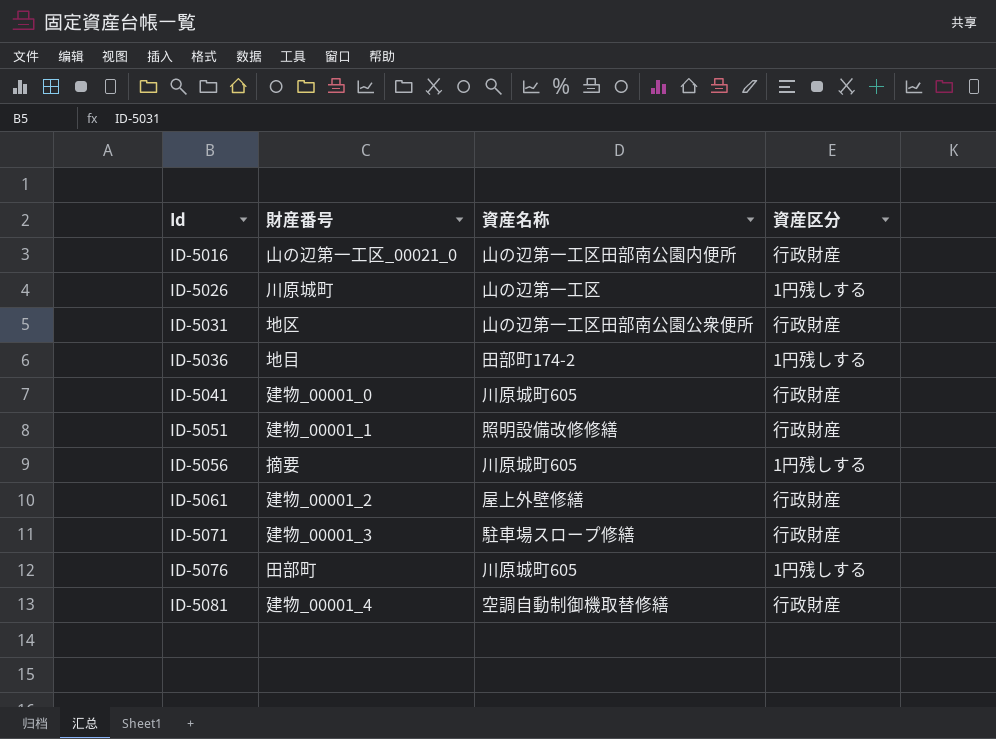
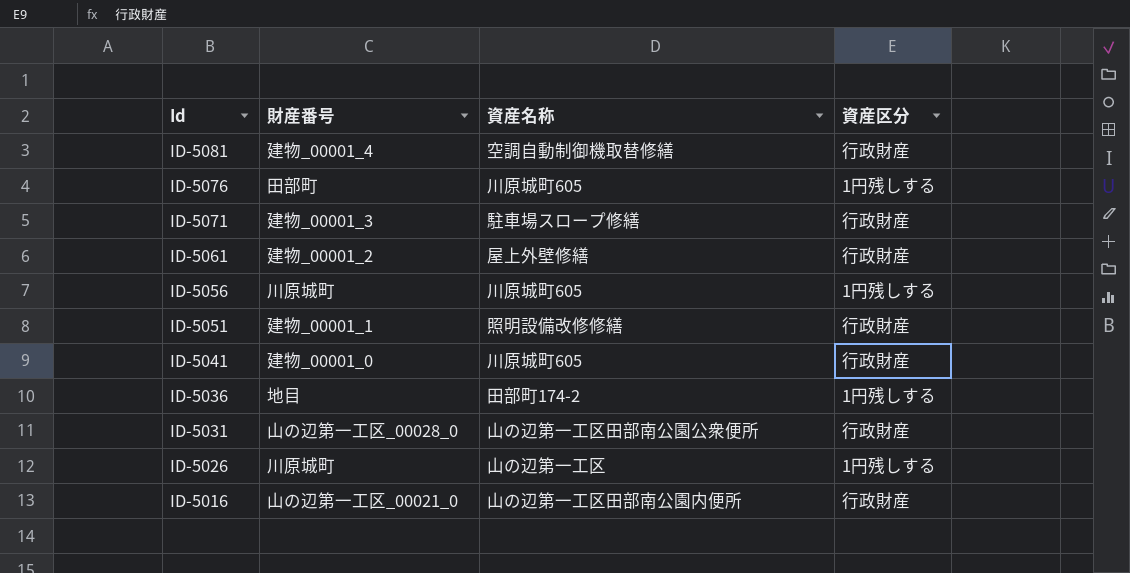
row order: Id ascending -> Id descending
ID-5056 | 財産番号: 摘要 -> 川原城町
ID-5031 | 財産番号: 地区 -> 山の辺第一工区_00028_0

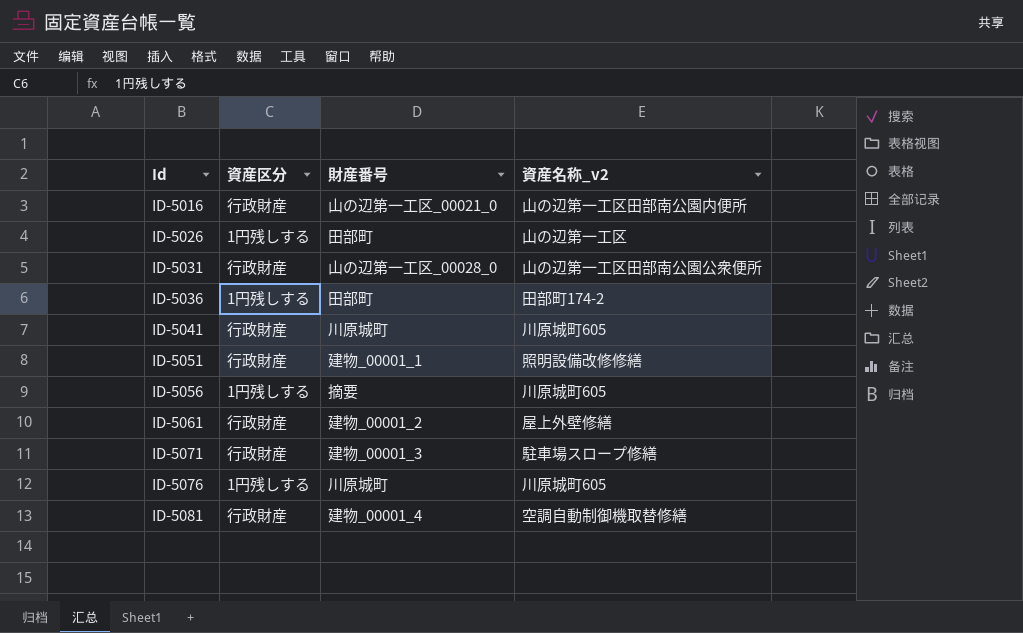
row order: Id descending -> Id ascending
column 資産区分 | position: 4 -> 2
column name: 資産名称 -> 資産名称_v2
ID-5026 | 財産番号: 川原城町 -> 田部町
ID-5036 | 財産番号: 地目 -> 田部町
ID-5041 | 財産番号: 建物_00001_0 -> 川原城町
ID-5056 | 財産番号: 川原城町 -> 摘要
ID-5076 | 財産番号: 田部町 -> 川原城町

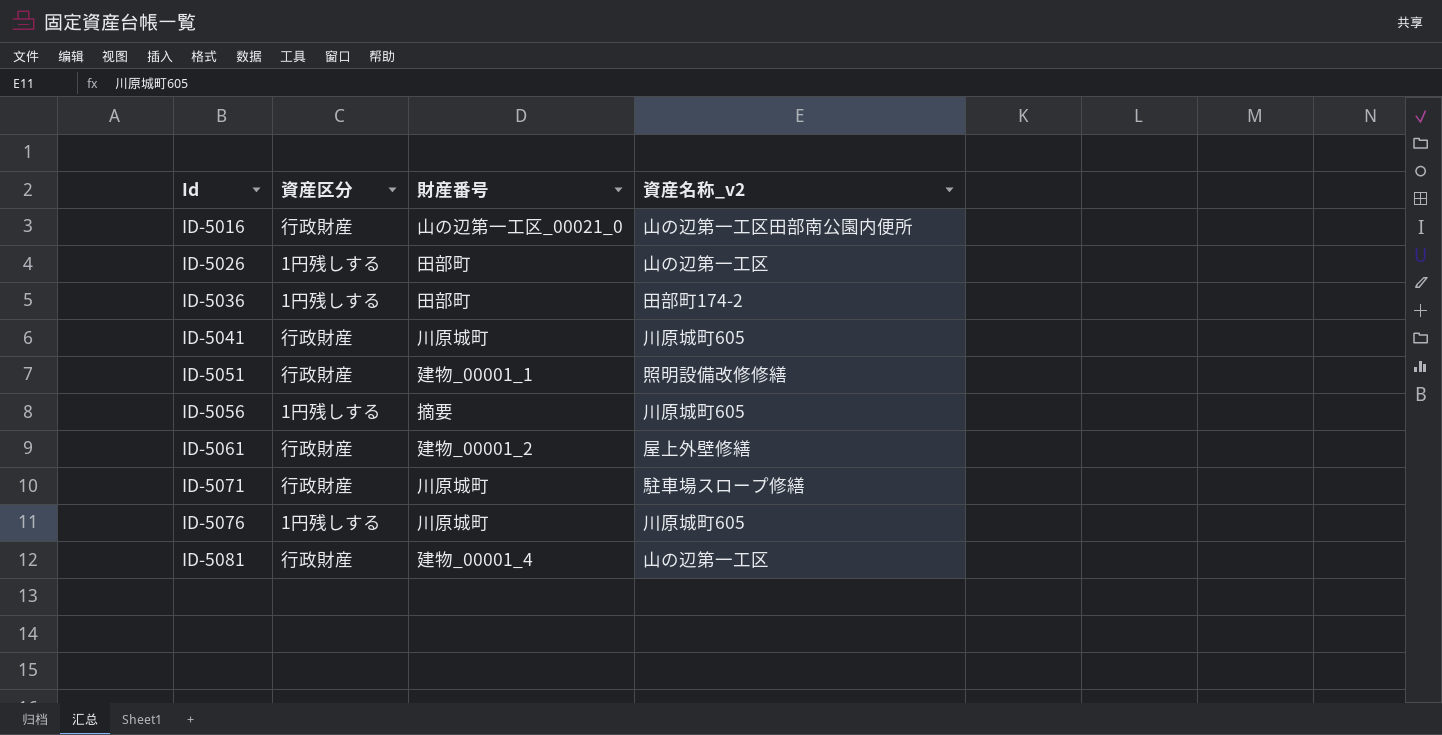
row ID-5031: 行政財産 | 山の辺第一工区_00028_0 | 山の辺第一工区田部南公園公衆便所 -> none
ID-5071 | 財産番号: 建物_00001_3 -> 川原城町
ID-5081 | 資産名称_v2: 空調自動制御機取替修繕 -> 山の辺第一工区

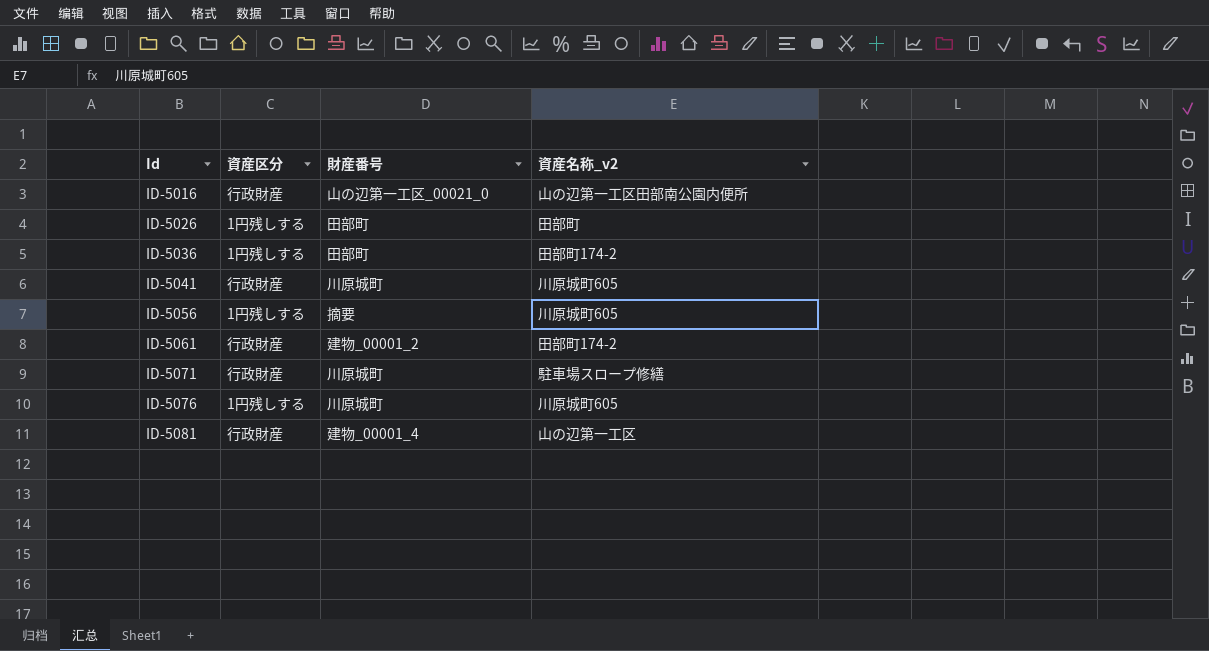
row ID-5051: 行政財産 | 建物_00001_1 | 照明設備改修修繕 -> none
ID-5026 | 資産名称_v2: 山の辺第一工区 -> 田部町
ID-5061 | 資産名称_v2: 屋上外壁修繕 -> 田部町174-2

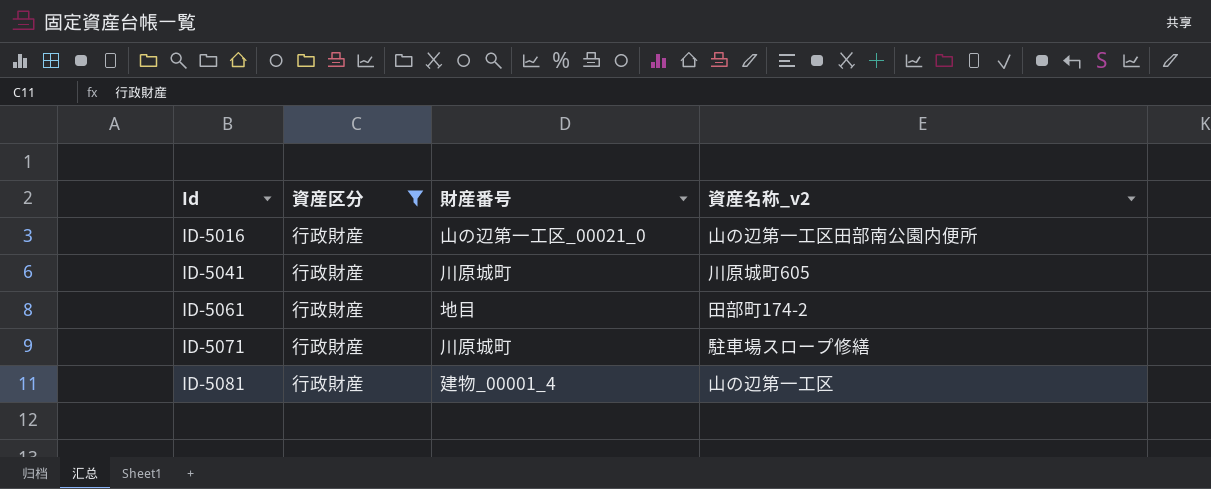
filter: none -> 資産区分 = 行政財産
ID-5061 | 財産番号: 建物_00001_2 -> 地目

